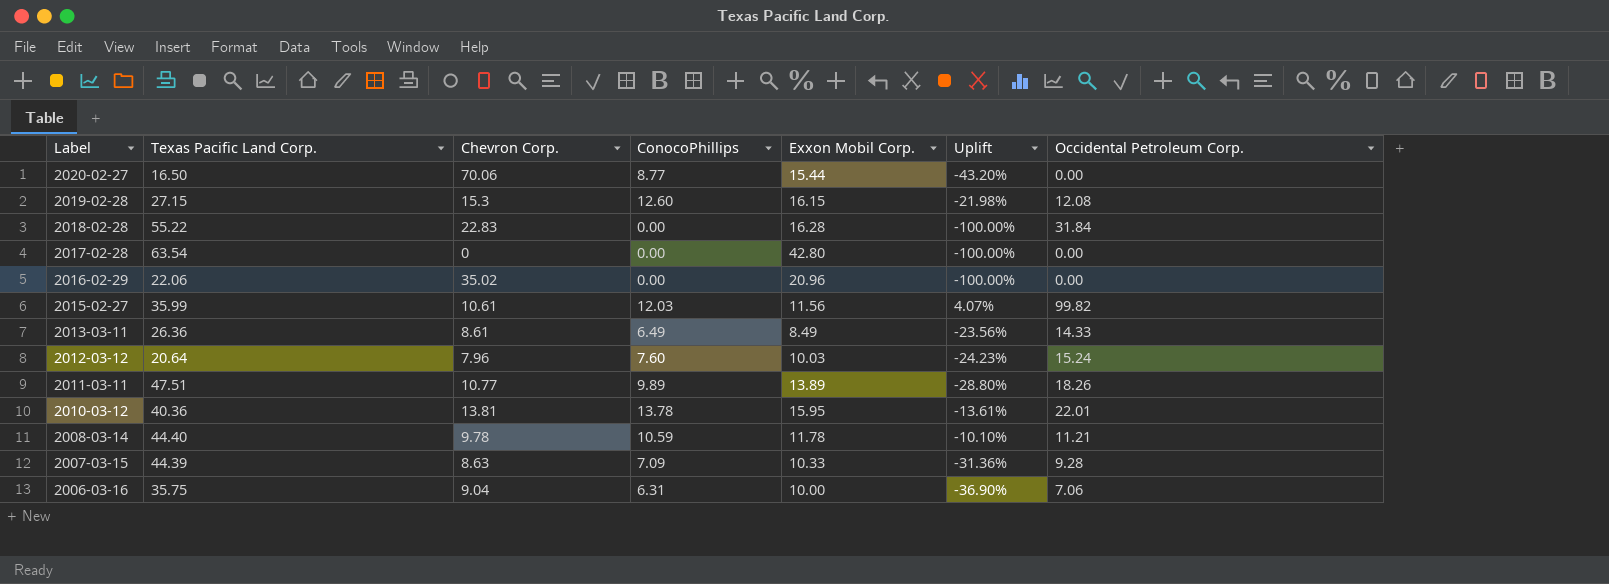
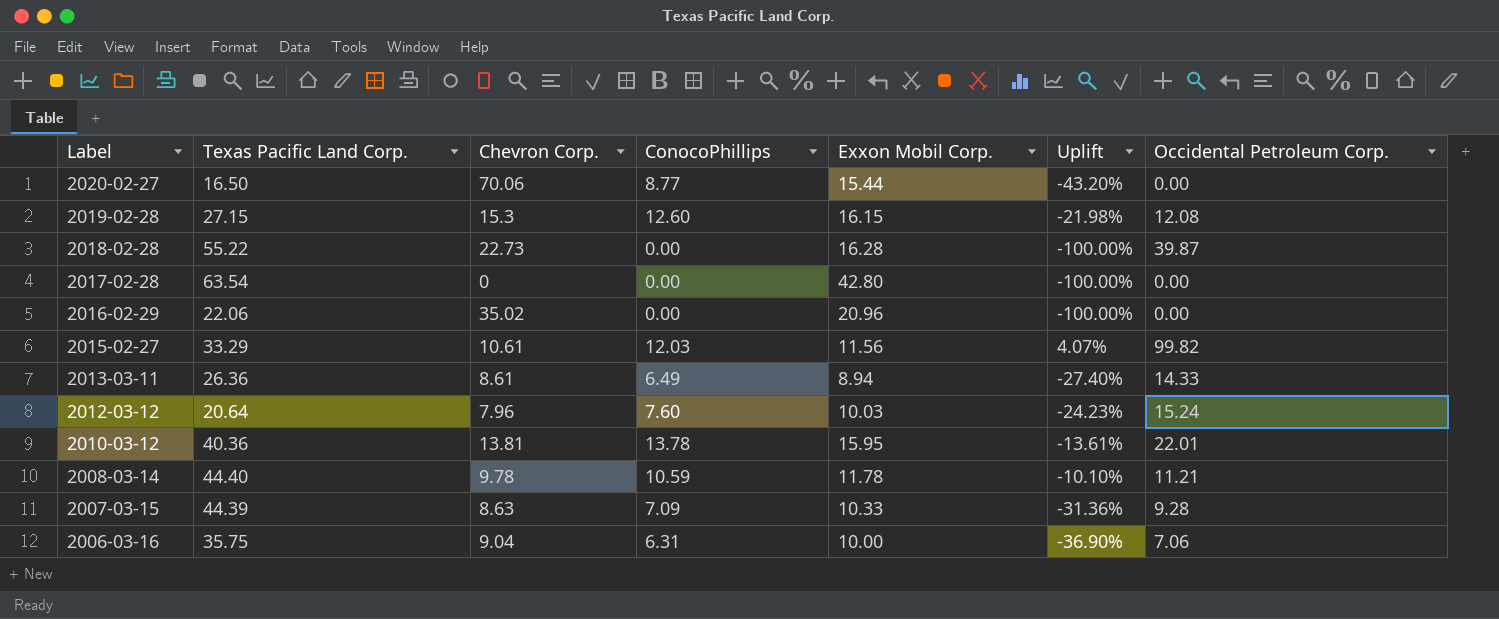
row 2011-03-11: 47.51 | 10.77 | 9.89 | 13.89 | -28.80% | 18.26 -> none
2018-02-28 | Chevron Corp.: 22.83 -> 22.73
2018-02-28 | Occidental Petroleum Corp.: 31.84 -> 39.87
2015-02-27 | Texas Pacific Land Corp.: 35.99 -> 33.29
2013-03-11 | Exxon Mobil Corp.: 8.49 -> 8.94
2013-03-11 | Uplift: -23.56% -> -27.40%

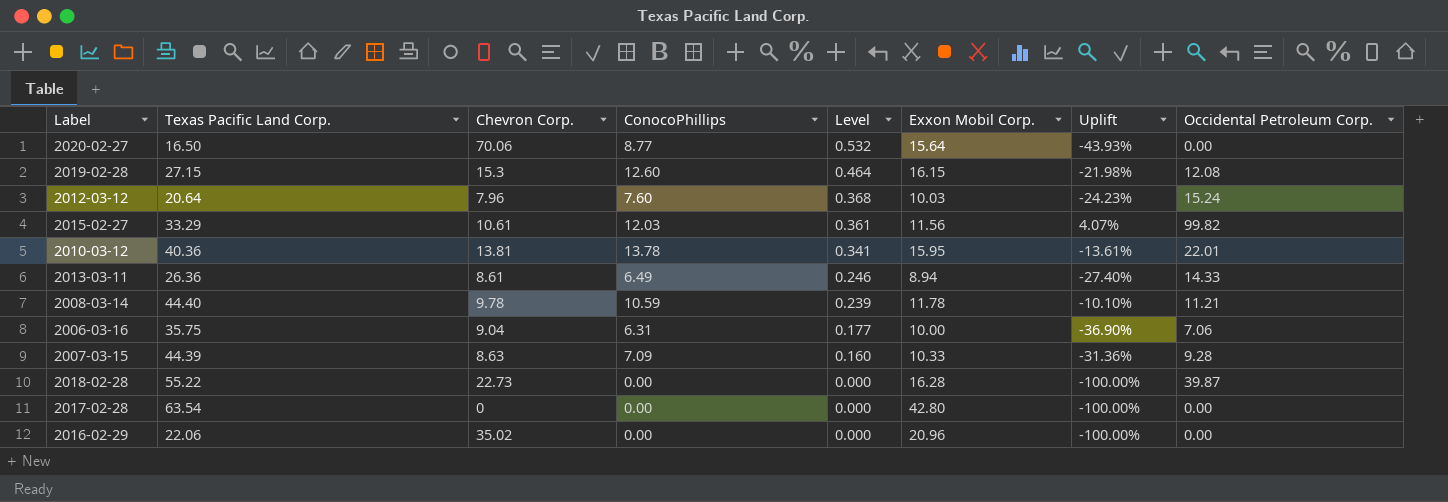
row order: Label descending -> Level descending
column Level | formula: none -> [ConocoPhillips] / [Texas Pacific Land Corp.]
2020-02-27 | Exxon Mobil Corp.: 15.44 -> 15.64
2020-02-27 | Uplift: -43.20% -> -43.93%

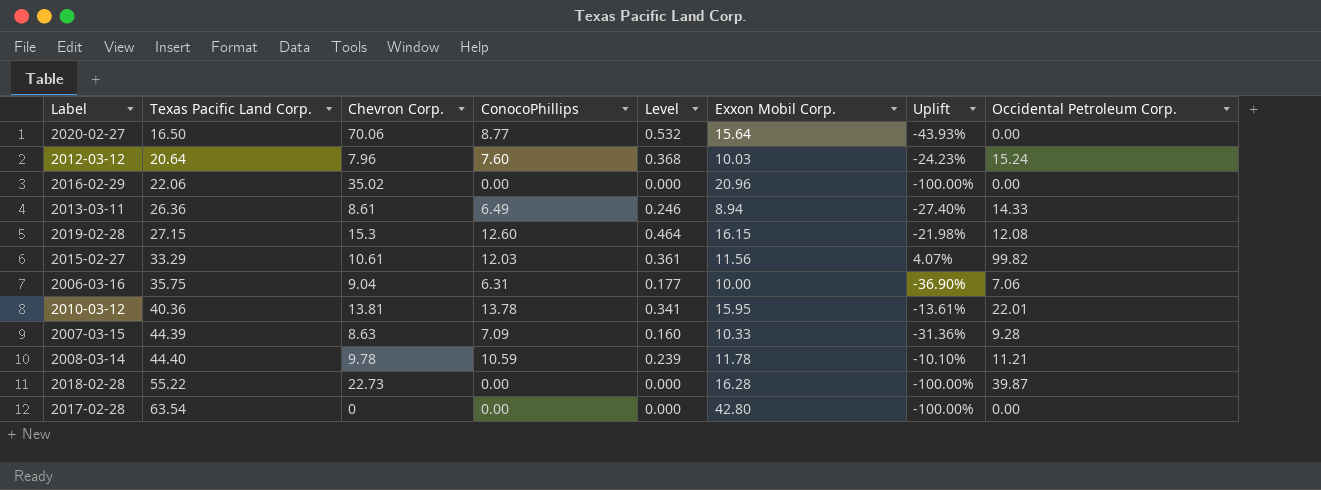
row order: Level descending -> Texas Pacific Land Corp. ascending

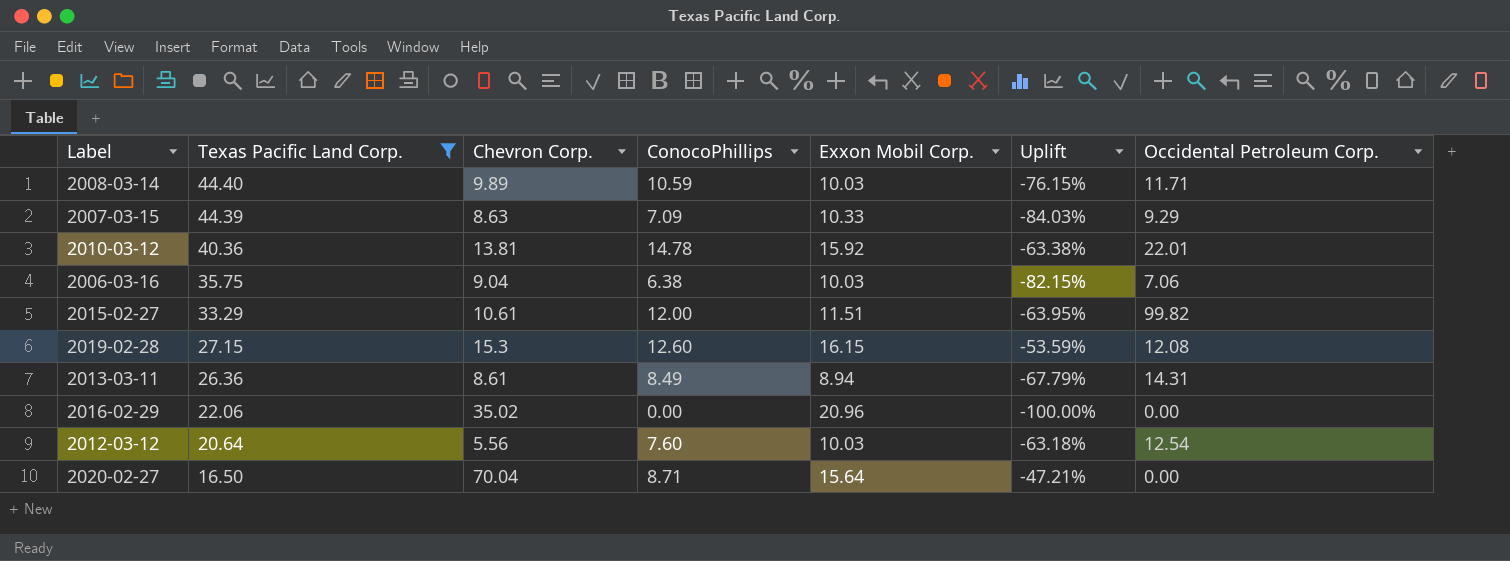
filter: none -> Texas Pacific Land Corp. <= 44.40
row order: Texas Pacific Land Corp. ascending -> Texas Pacific Land Corp. descending
column Level | formula: [ConocoPhillips] / [Texas Pacific Land Corp.] -> none
column Uplift | formula: ([ConocoPhillips] - [Exxon Mobil Corp.]) / [Exxon Mobil Corp.] -> ([ConocoPhillips] - [Texas Pacific Land Corp.]) / [Texas Pacific Land Corp.]
2008-03-14 | Chevron Corp.: 9.78 -> 9.89
2008-03-14 | Exxon Mobil Corp.: 11.78 -> 10.03
2008-03-14 | Occidental Petroleum Corp.: 11.21 -> 11.71
2007-03-15 | Occidental Petroleum Corp.: 9.28 -> 9.29
2010-03-12 | ConocoPhillips: 13.78 -> 14.78
2010-03-12 | Exxon Mobil Corp.: 15.95 -> 15.92
2006-03-16 | ConocoPhillips: 6.31 -> 6.38
2006-03-16 | Exxon Mobil Corp.: 10.00 -> 10.03
2015-02-27 | ConocoPhillips: 12.03 -> 12.00
2015-02-27 | Exxon Mobil Corp.: 11.56 -> 11.51
2013-03-11 | ConocoPhillips: 6.49 -> 8.49
2013-03-11 | Occidental Petroleum Corp.: 14.33 -> 14.31
2012-03-12 | Chevron Corp.: 7.96 -> 5.56
2012-03-12 | Occidental Petroleum Corp.: 15.24 -> 12.54
2020-02-27 | Chevron Corp.: 70.06 -> 70.04
2020-02-27 | ConocoPhillips: 8.77 -> 8.71

